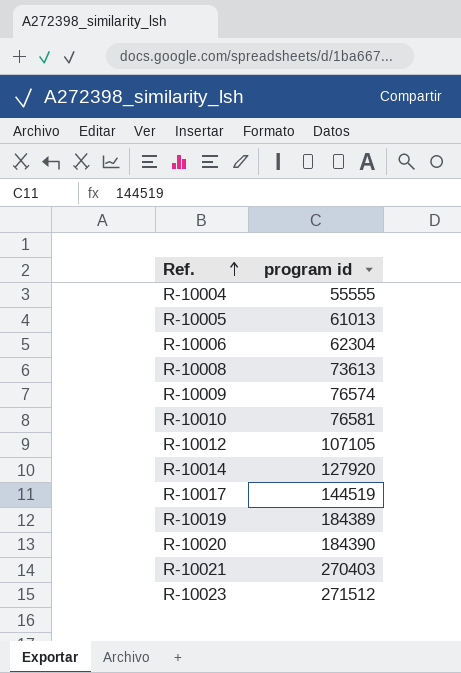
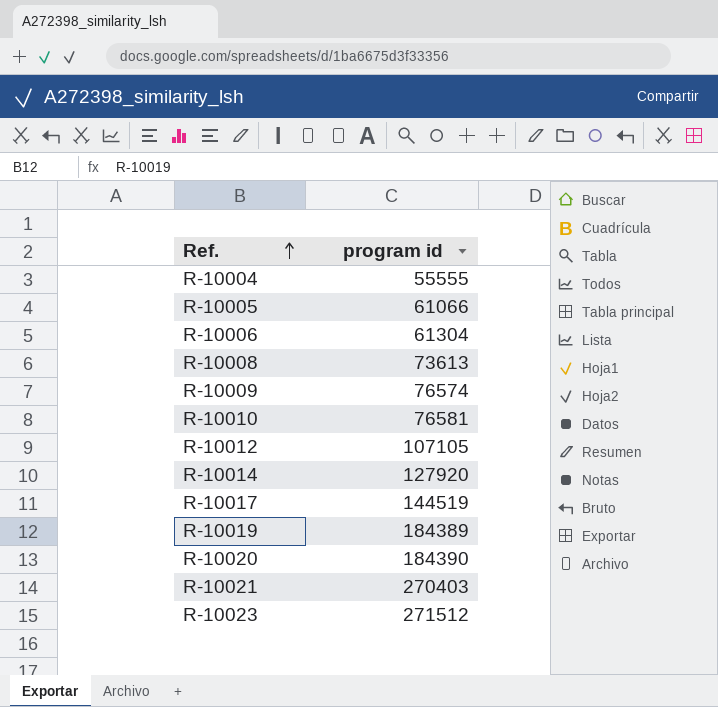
R-10005 | program id: 61013 -> 61066
R-10006 | program id: 62304 -> 61304

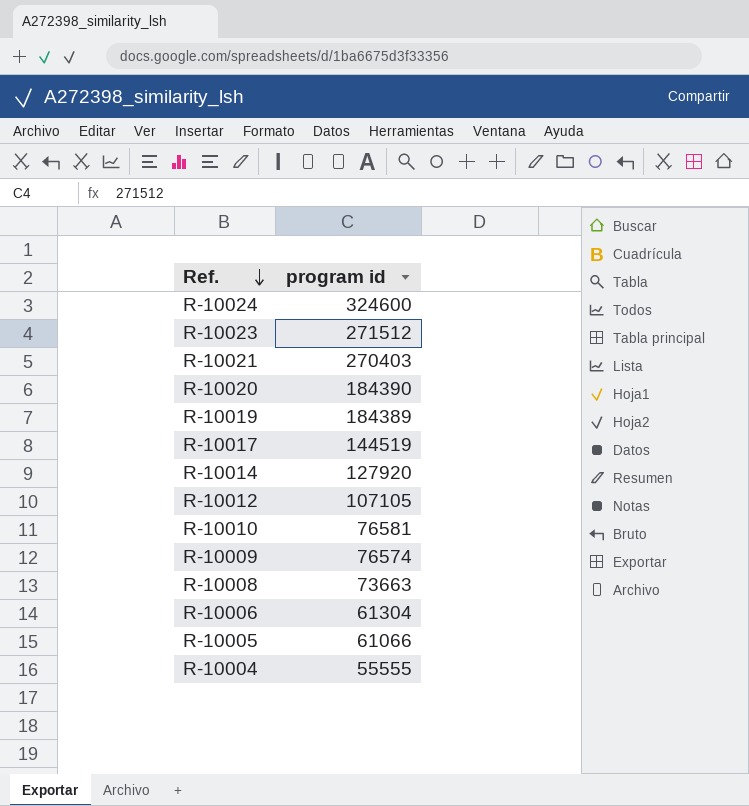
row order: Ref. ascending -> Ref. descending
row R-10024: none -> 324600
R-10008 | program id: 73613 -> 73663

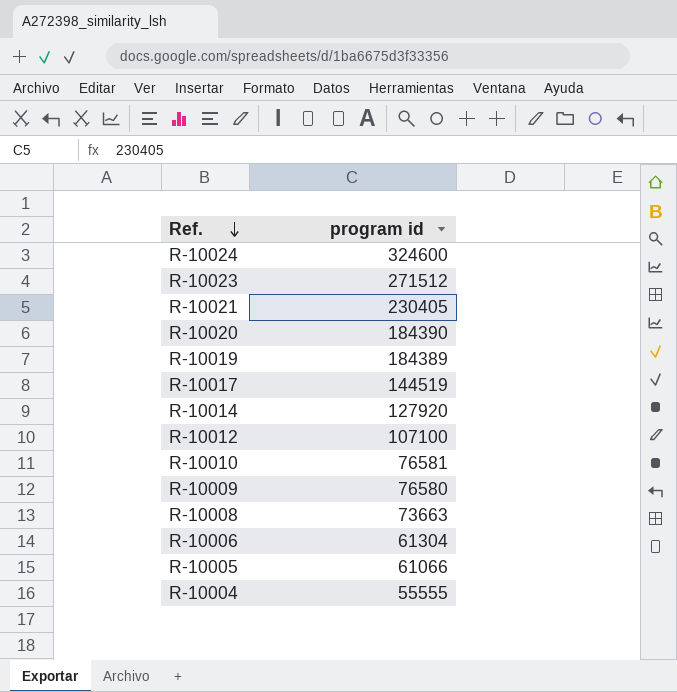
R-10021 | program id: 270403 -> 230405
R-10012 | program id: 107105 -> 107100
R-10009 | program id: 76574 -> 76580

